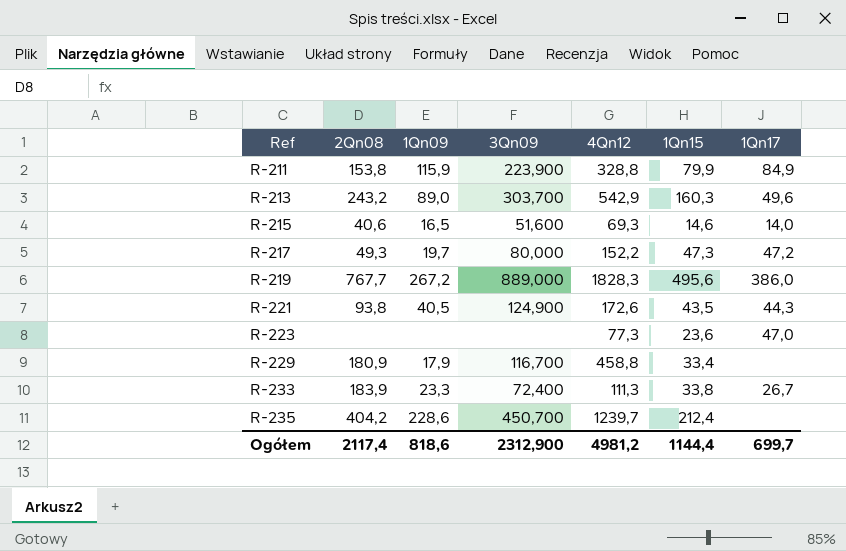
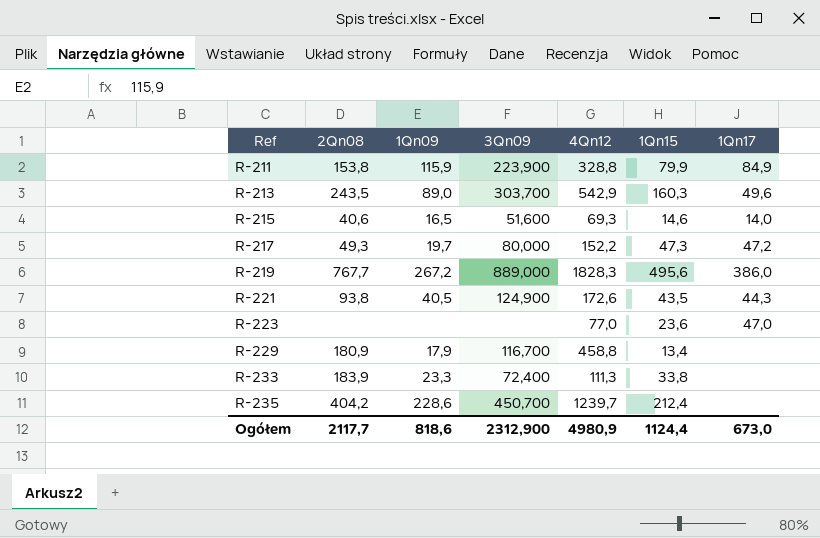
R-213 | 2Qn08: 243,2 -> 243,5
R-223 | 4Qn12: 77,3 -> 77,0
R-229 | 1Qn15: 33,4 -> 13,4
R-233 | 1Qn17: 26,7 -> none
Ogółem | 2Qn08: 2117,4 -> 2117,7
Ogółem | 4Qn12: 4981,2 -> 4980,9
Ogółem | 1Qn15: 1144,4 -> 1124,4
Ogółem | 1Qn17: 699,7 -> 673,0

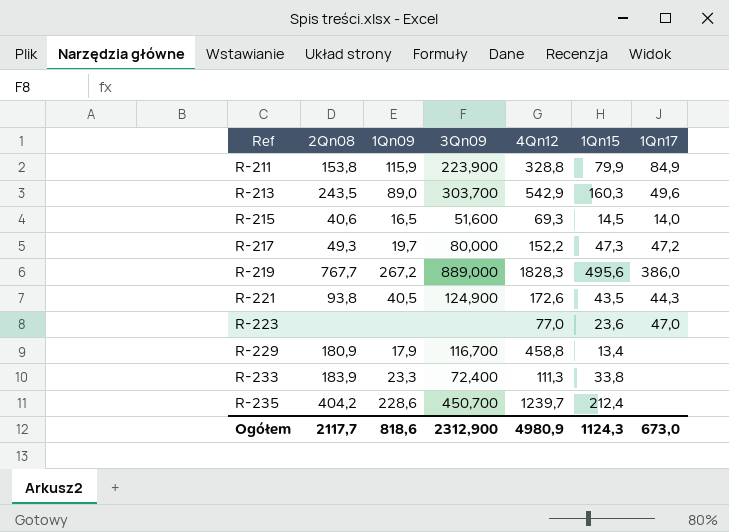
R-215 | 1Qn15: 14,6 -> 14,5
Ogółem | 1Qn15: 1124,4 -> 1124,3

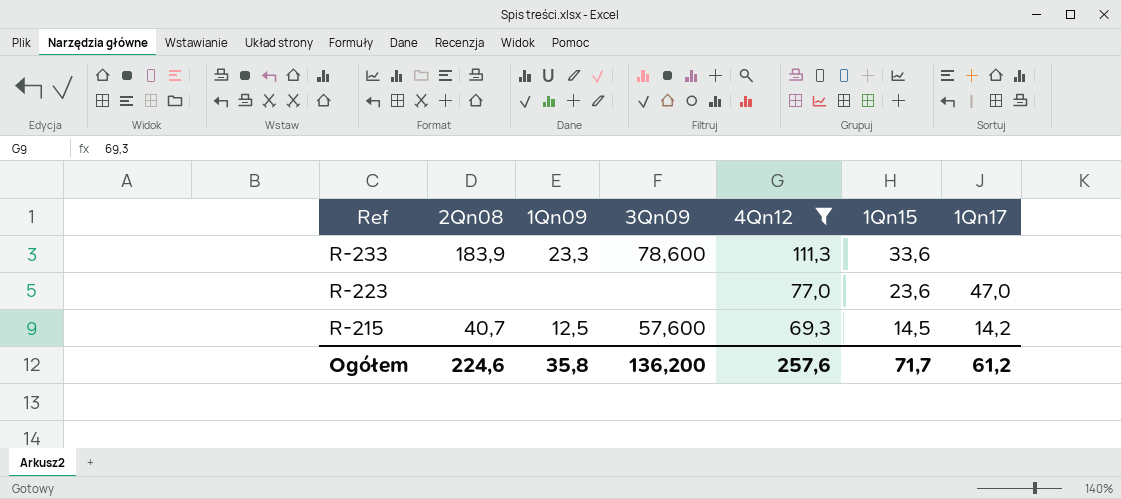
filter: none -> 4Qn12 <= 111,3
row order: Ref ascending -> Ref descending
R-233 | 3Qn09: 72,400 -> 78,600
R-233 | 1Qn15: 33,8 -> 33,6
R-215 | 2Qn08: 40,6 -> 40,7
R-215 | 1Qn09: 16,5 -> 12,5
R-215 | 3Qn09: 51,600 -> 57,600
R-215 | 1Qn17: 14,0 -> 14,2
Ogółem | 2Qn08: 2117,7 -> 224,6
Ogółem | 1Qn09: 818,6 -> 35,8
Ogółem | 3Qn09: 2312,900 -> 136,200
Ogółem | 4Qn12: 4980,9 -> 257,6
Ogółem | 1Qn15: 1124,3 -> 71,7
Ogółem | 1Qn17: 673,0 -> 61,2

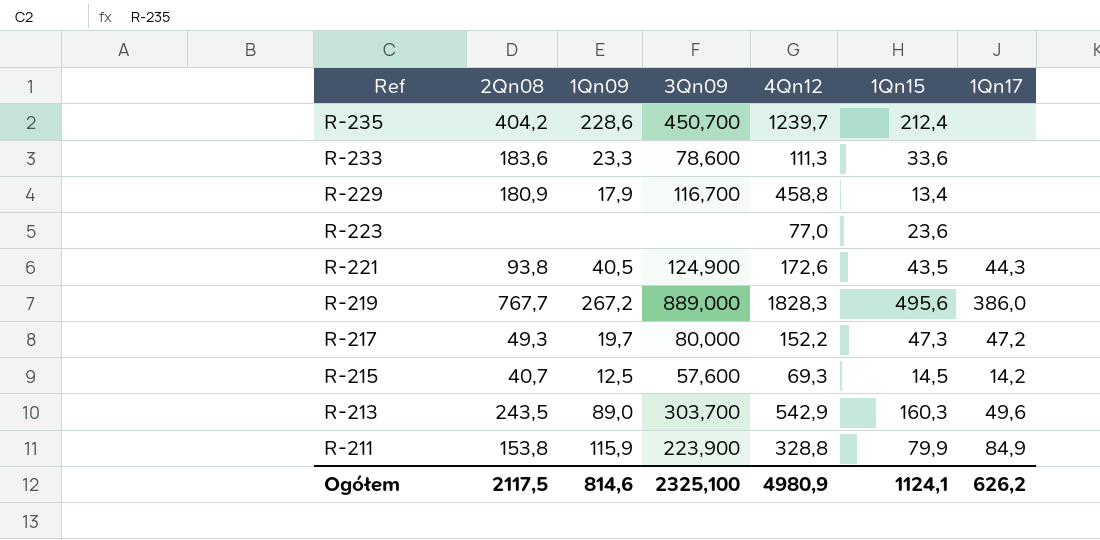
filter: 4Qn12 <= 111,3 -> none
R-233 | 2Qn08: 183,9 -> 183,6
R-223 | 1Qn17: 47,0 -> none
Ogółem | 2Qn08: 224,6 -> 2117,5
Ogółem | 1Qn09: 35,8 -> 814,6
Ogółem | 3Qn09: 136,200 -> 2325,100
Ogółem | 4Qn12: 257,6 -> 4980,9
Ogółem | 1Qn15: 71,7 -> 1124,1
Ogółem | 1Qn17: 61,2 -> 626,2

